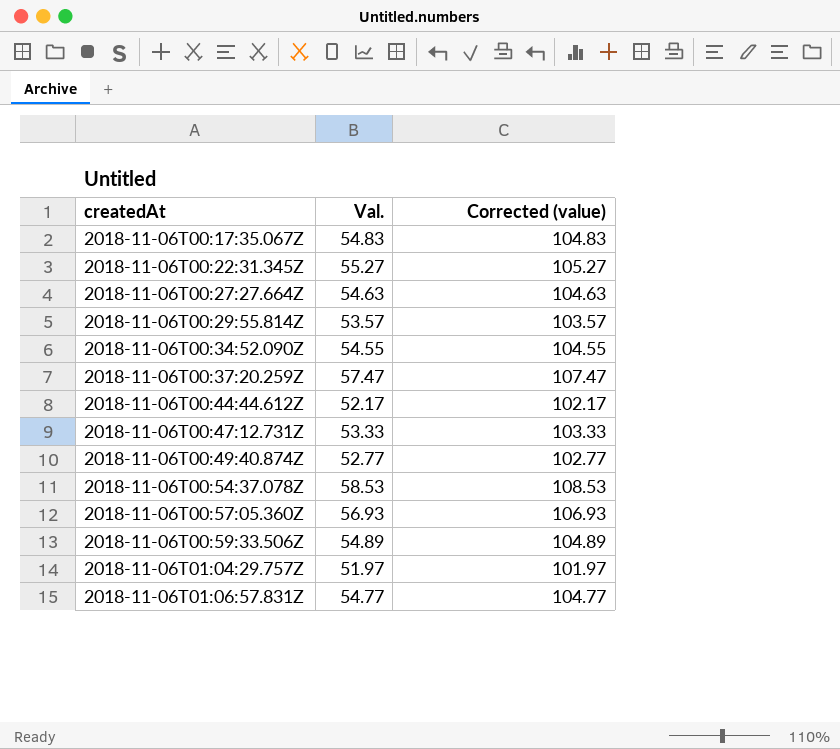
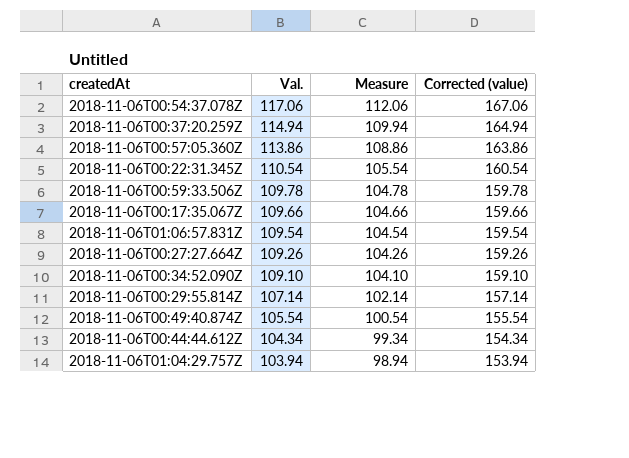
row order: createdAt ascending -> Val. descending
column Measure | formula: none -> [Val.] - 5
row 2018-11-06T00:47:12.731Z: 53.33 | 103.33 -> none
2018-11-06T00:54:37.078Z | Val.: 58.53 -> 117.06
2018-11-06T00:54:37.078Z | Corrected (value): 108.53 -> 167.06
2018-11-06T00:37:20.259Z | Val.: 57.47 -> 114.94
2018-11-06T00:37:20.259Z | Corrected (value): 107.47 -> 164.94
2018-11-06T00:57:05.360Z | Val.: 56.93 -> 113.86
2018-11-06T00:57:05.360Z | Corrected (value): 106.93 -> 163.86
2018-11-06T00:22:31.345Z | Val.: 55.27 -> 110.54
2018-11-06T00:22:31.345Z | Corrected (value): 105.27 -> 160.54
2018-11-06T00:59:33.506Z | Val.: 54.89 -> 109.78
2018-11-06T00:59:33.506Z | Corrected (value): 104.89 -> 159.78
2018-11-06T00:17:35.067Z | Val.: 54.83 -> 109.66
2018-11-06T00:17:35.067Z | Corrected (value): 104.83 -> 159.66
2018-11-06T01:06:57.831Z | Val.: 54.77 -> 109.54
2018-11-06T01:06:57.831Z | Corrected (value): 104.77 -> 159.54
2018-11-06T00:27:27.664Z | Val.: 54.63 -> 109.26
2018-11-06T00:27:27.664Z | Corrected (value): 104.63 -> 159.26
2018-11-06T00:34:52.090Z | Val.: 54.55 -> 109.10
2018-11-06T00:34:52.090Z | Corrected (value): 104.55 -> 159.10
2018-11-06T00:29:55.814Z | Val.: 53.57 -> 107.14
2018-11-06T00:29:55.814Z | Corrected (value): 103.57 -> 157.14
2018-11-06T00:49:40.874Z | Val.: 52.77 -> 105.54
2018-11-06T00:49:40.874Z | Corrected (value): 102.77 -> 155.54
2018-11-06T00:44:44.612Z | Val.: 52.17 -> 104.34
2018-11-06T00:44:44.612Z | Corrected (value): 102.17 -> 154.34
2018-11-06T01:04:29.757Z | Val.: 51.97 -> 103.94
2018-11-06T01:04:29.757Z | Corrected (value): 101.97 -> 153.94

